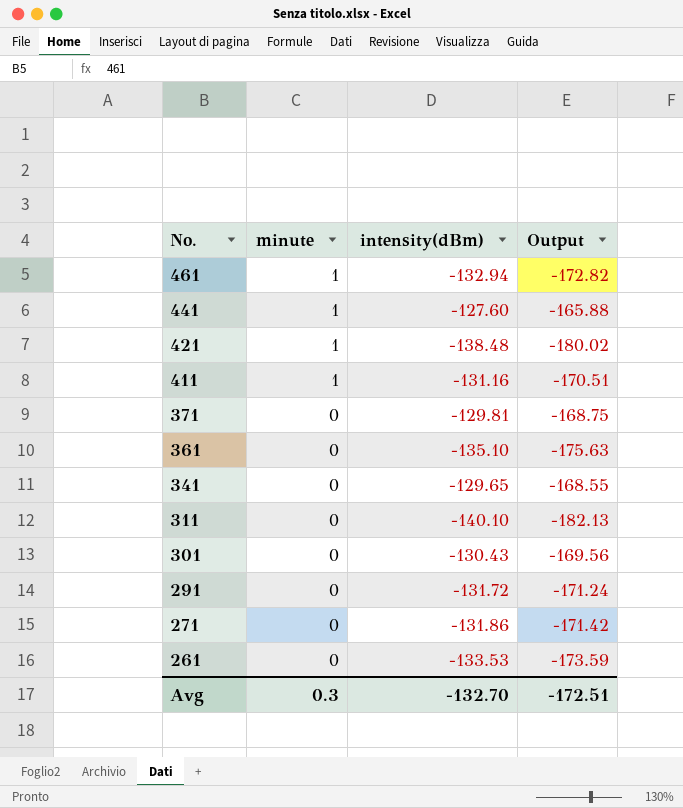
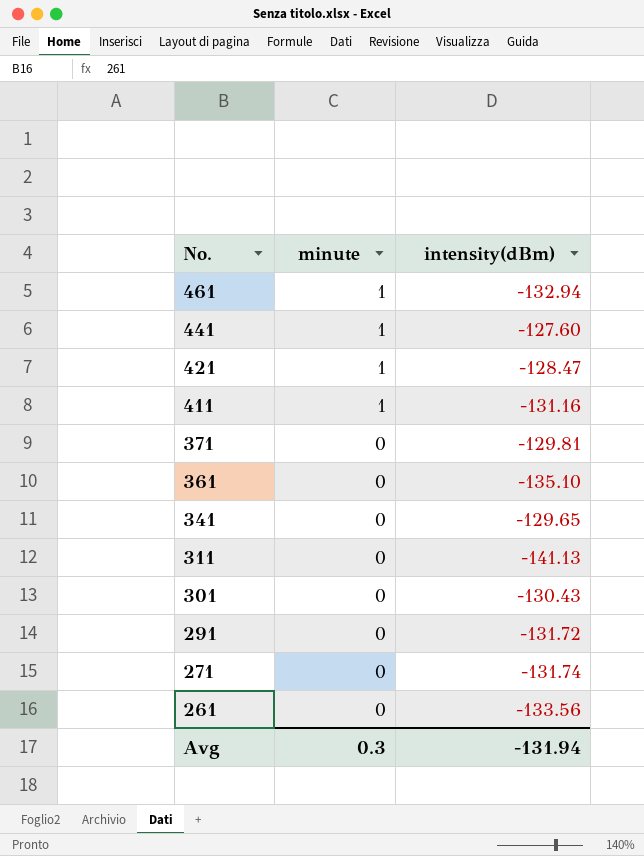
column Output | formula: [intensity(dBm)] * 1.3 -> none
421 | intensity(dBm): -138.48 -> -128.47
311 | intensity(dBm): -140.10 -> -141.13
271 | intensity(dBm): -131.86 -> -131.74
261 | intensity(dBm): -133.53 -> -133.56
Avg | intensity(dBm): -132.70 -> -131.94

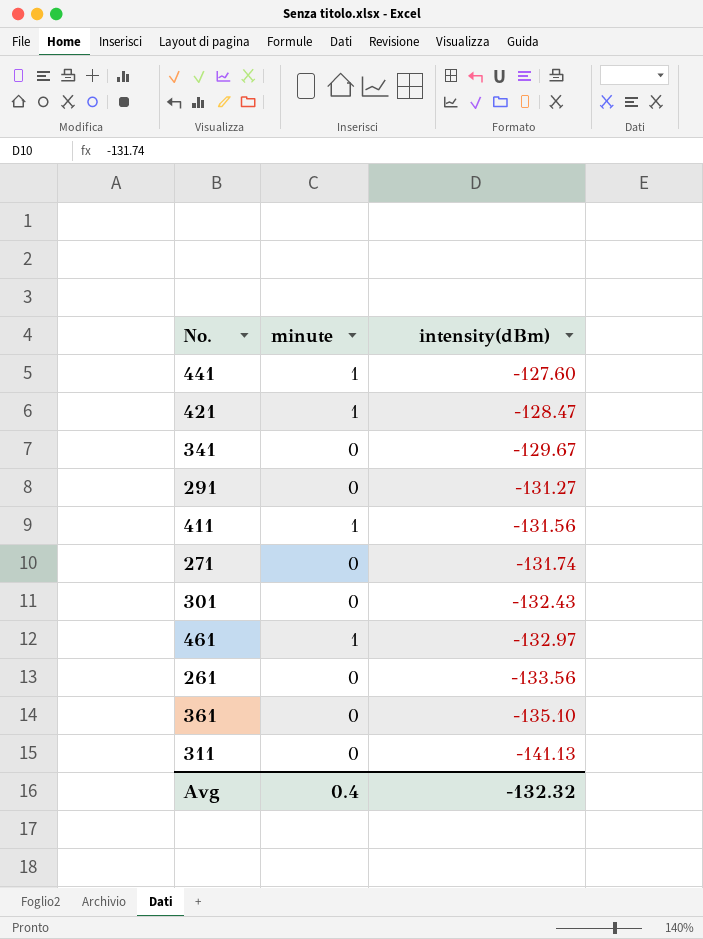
row order: No. descending -> intensity(dBm) descending
row 371: 0 | -129.81 -> none
341 | intensity(dBm): -129.65 -> -129.67
291 | intensity(dBm): -131.72 -> -131.27
411 | intensity(dBm): -131.16 -> -131.56
301 | intensity(dBm): -130.43 -> -132.43
461 | intensity(dBm): -132.94 -> -132.97
Avg | minute: 0.3 -> 0.4
Avg | intensity(dBm): -131.94 -> -132.32

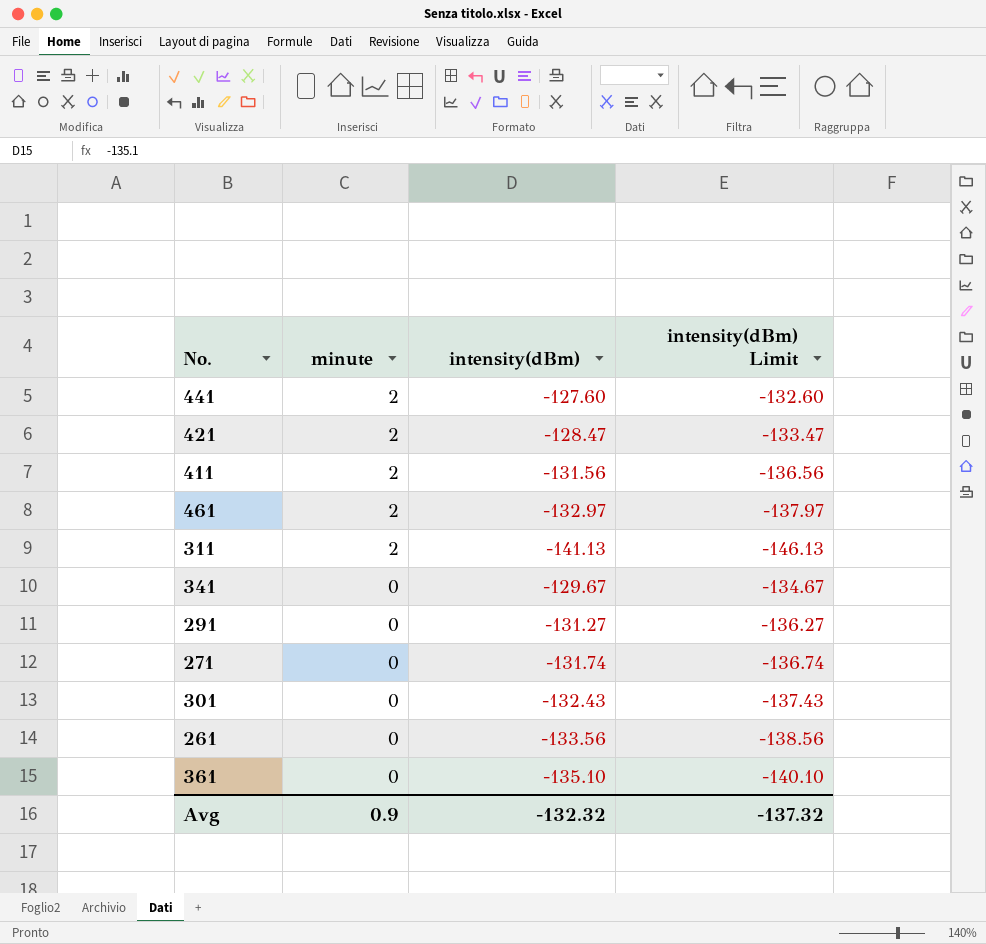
row order: intensity(dBm) descending -> minute descending
column intensity(dBm) Limit | formula: none -> [intensity(dBm)] - 5
441 | minute: 1 -> 2
421 | minute: 1 -> 2
411 | minute: 1 -> 2
461 | minute: 1 -> 2
311 | minute: 0 -> 2
Avg | minute: 0.4 -> 0.9

